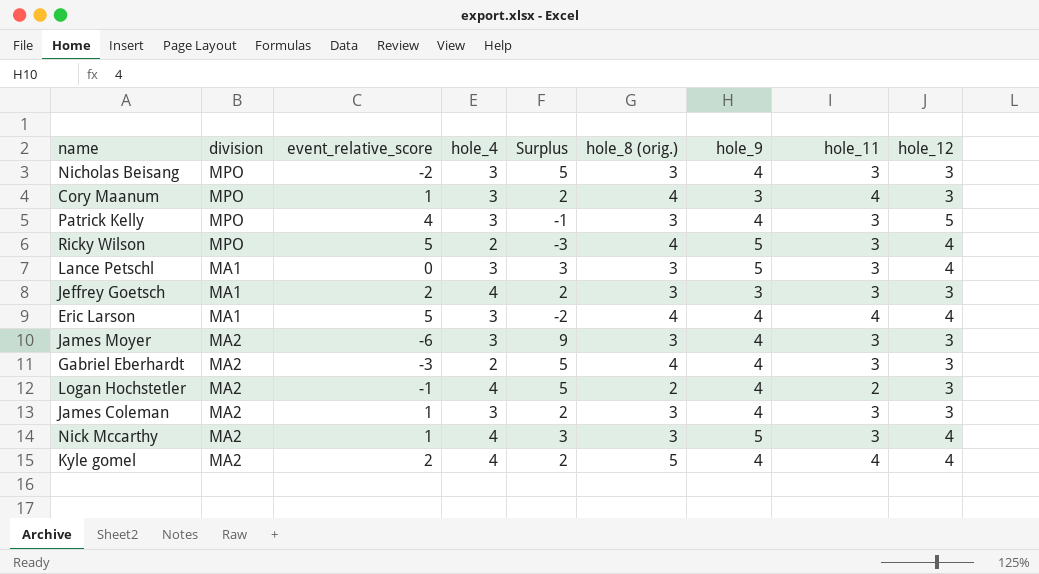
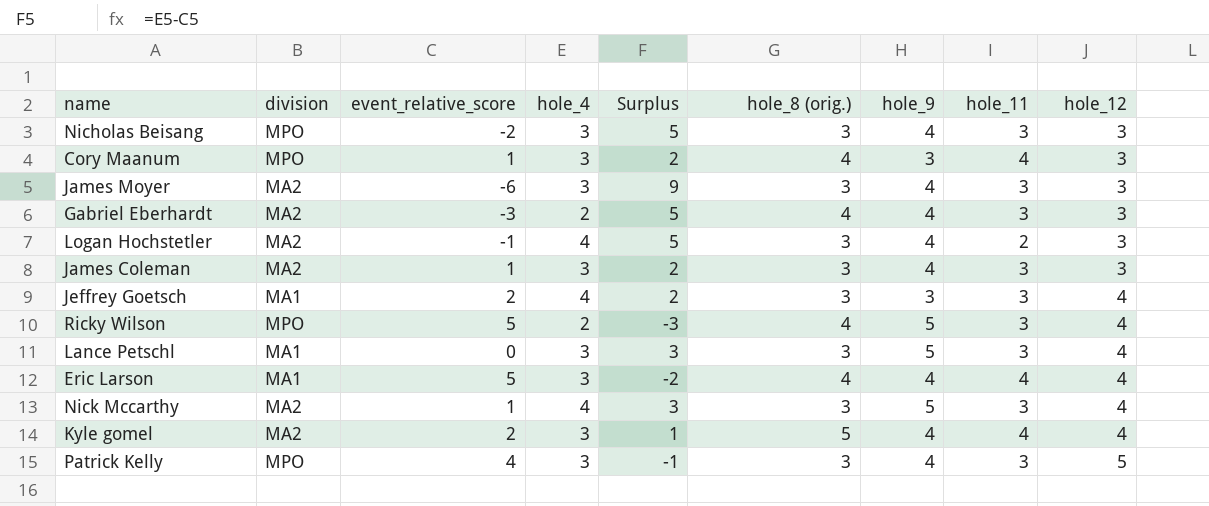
row order: none -> hole_12 ascending
Logan Hochstetler | hole_8 (orig.): 2 -> 3
Jeffrey Goetsch | hole_12: 3 -> 4
Kyle gomel | hole_4: 4 -> 3
Kyle gomel | Surplus: 2 -> 1

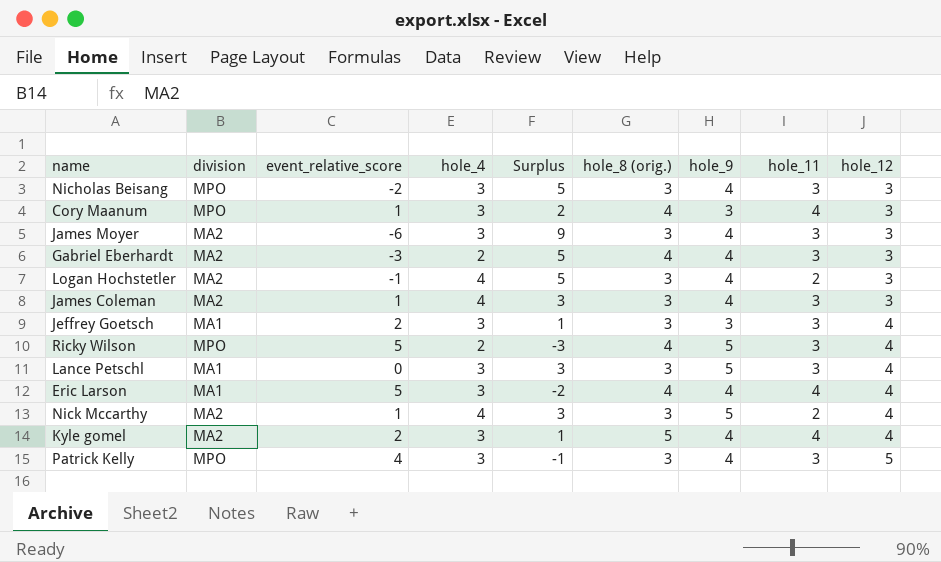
James Coleman | hole_4: 3 -> 4
James Coleman | Surplus: 2 -> 3
Jeffrey Goetsch | hole_4: 4 -> 3
Jeffrey Goetsch | Surplus: 2 -> 1
Nick Mccarthy | hole_11: 3 -> 2

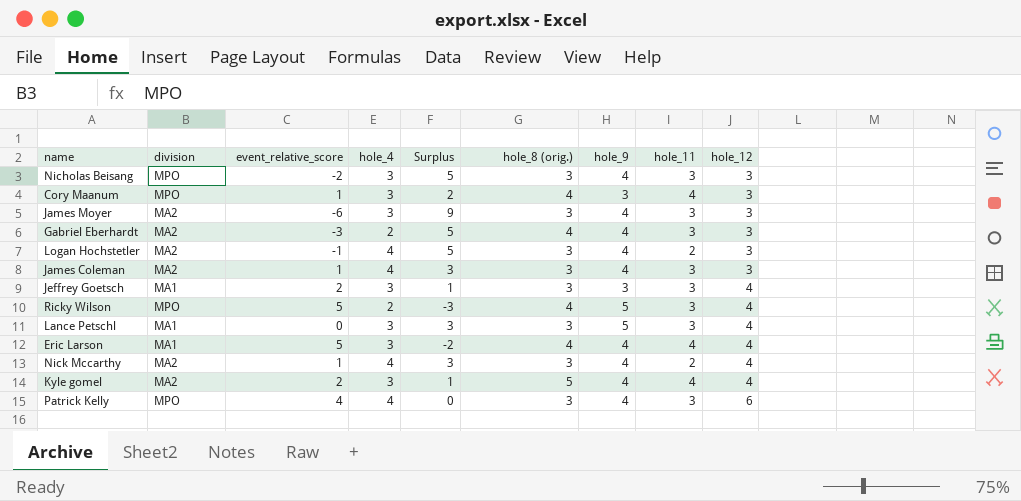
Nick Mccarthy | hole_9: 5 -> 4
Patrick Kelly | hole_4: 3 -> 4
Patrick Kelly | Surplus: -1 -> 0
Patrick Kelly | hole_12: 5 -> 6

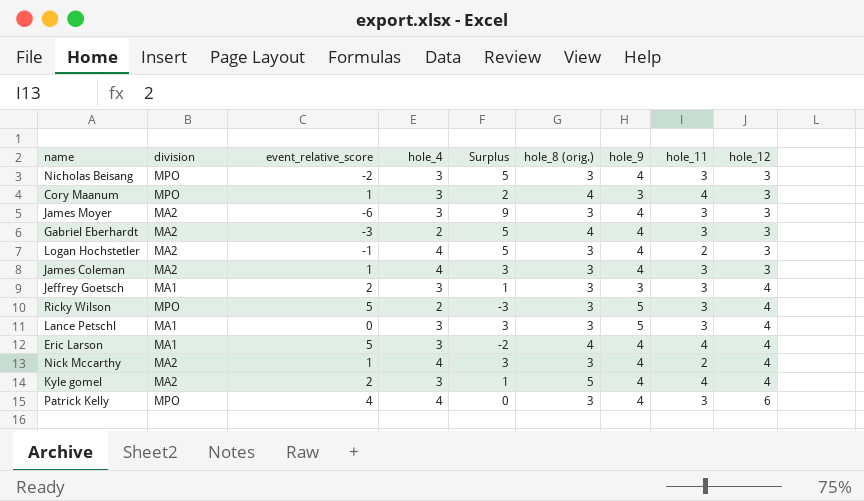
Ricky Wilson | hole_8 (orig.): 4 -> 3

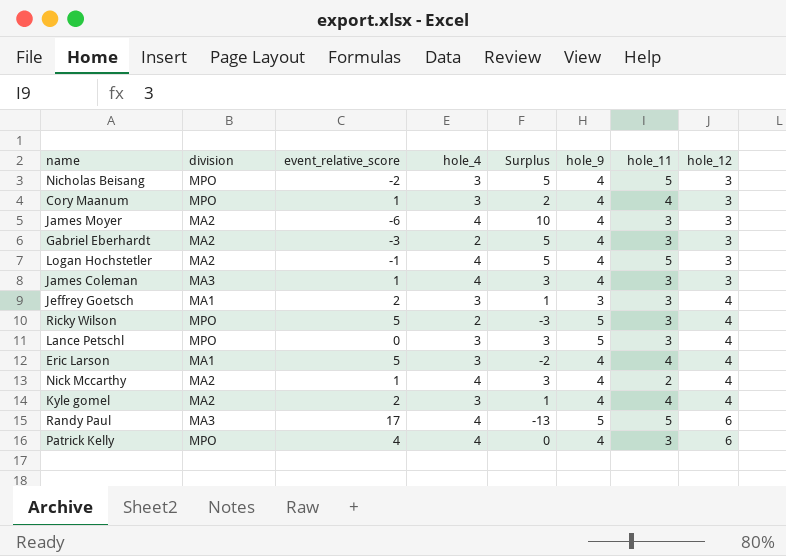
column hole_8 (orig.) | position: 6 -> none
Nicholas Beisang | hole_11: 3 -> 5
Cory Maanum | hole_9: 3 -> 4
James Moyer | hole_4: 3 -> 4
James Moyer | Surplus: 9 -> 10
Logan Hochstetler | hole_11: 2 -> 5
James Coleman | division: MA2 -> MA3
Lance Petschl | division: MA1 -> MPO
row Randy Paul: none -> MA3 | 17 | 4 | -13 | 5 | 5 | 6

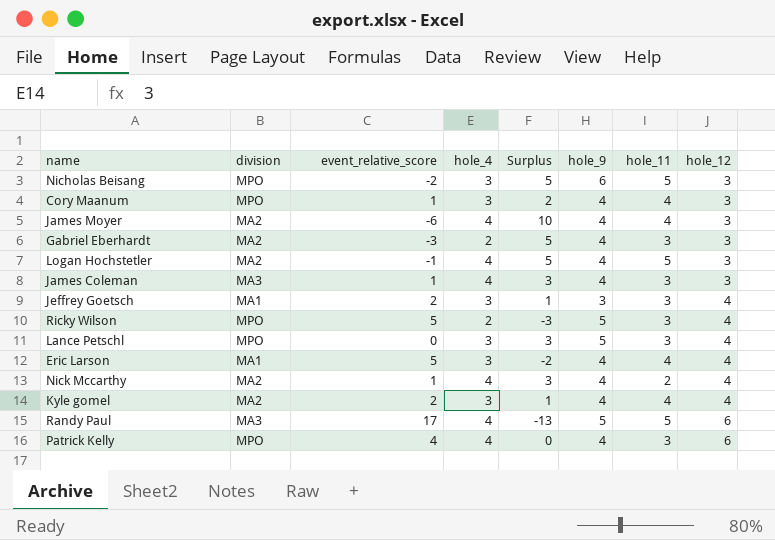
Nicholas Beisang | hole_9: 4 -> 6
James Moyer | hole_11: 3 -> 4

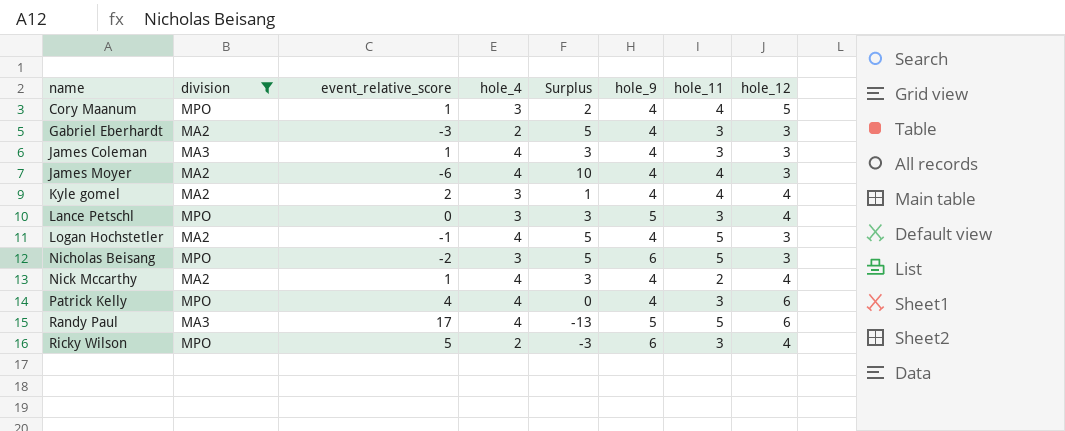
filter: none -> division != MA1
row order: hole_12 ascending -> name ascending
Cory Maanum | hole_12: 3 -> 5
Ricky Wilson | hole_9: 5 -> 6

